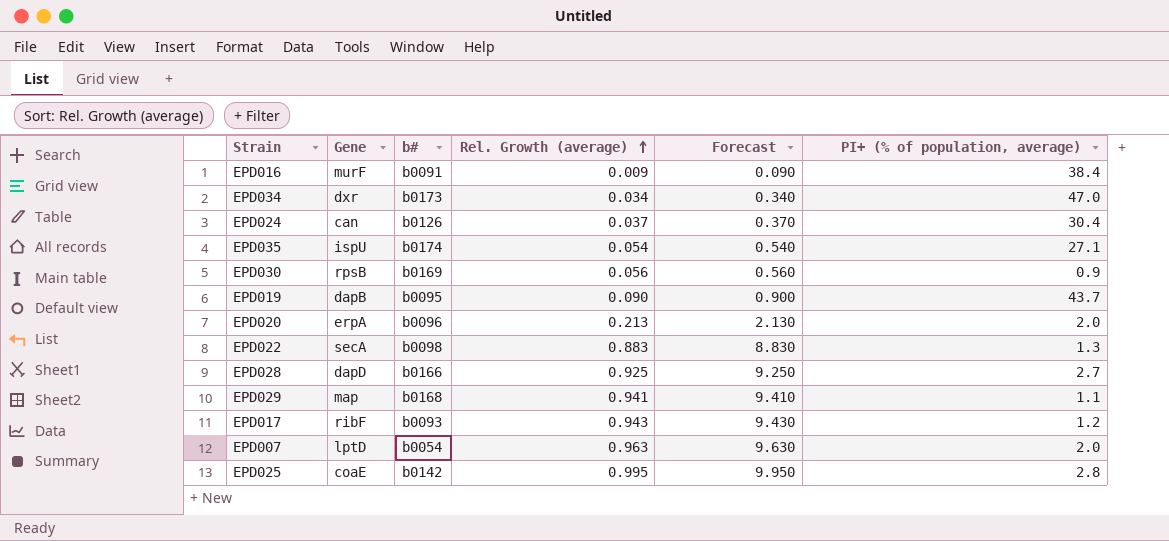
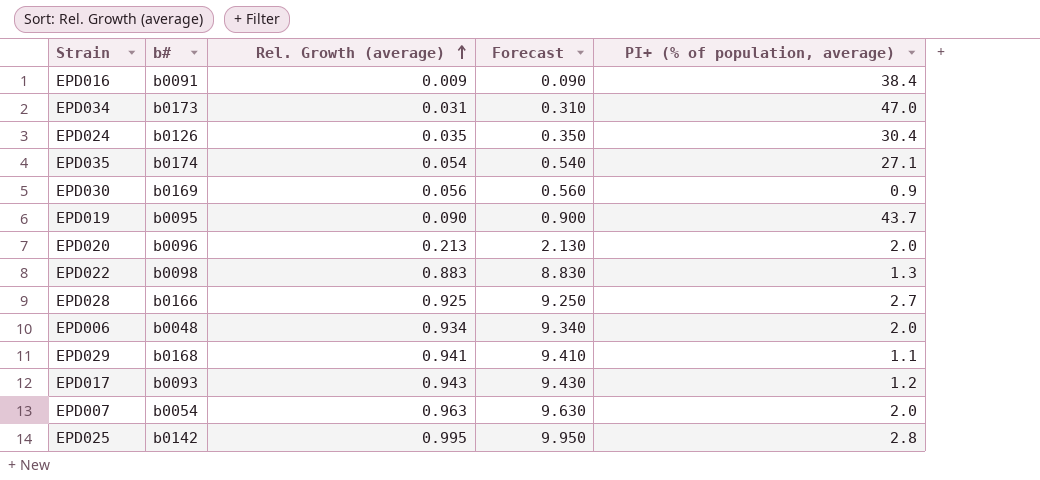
column Gene | position: 2 -> none
EPD034 | Rel. Growth (average): 0.034 -> 0.031
EPD034 | Forecast: 0.340 -> 0.310
EPD024 | Rel. Growth (average): 0.037 -> 0.035
EPD024 | Forecast: 0.370 -> 0.350
row EPD006: none -> b0048 | 0.934 | 9.340 | 2.0

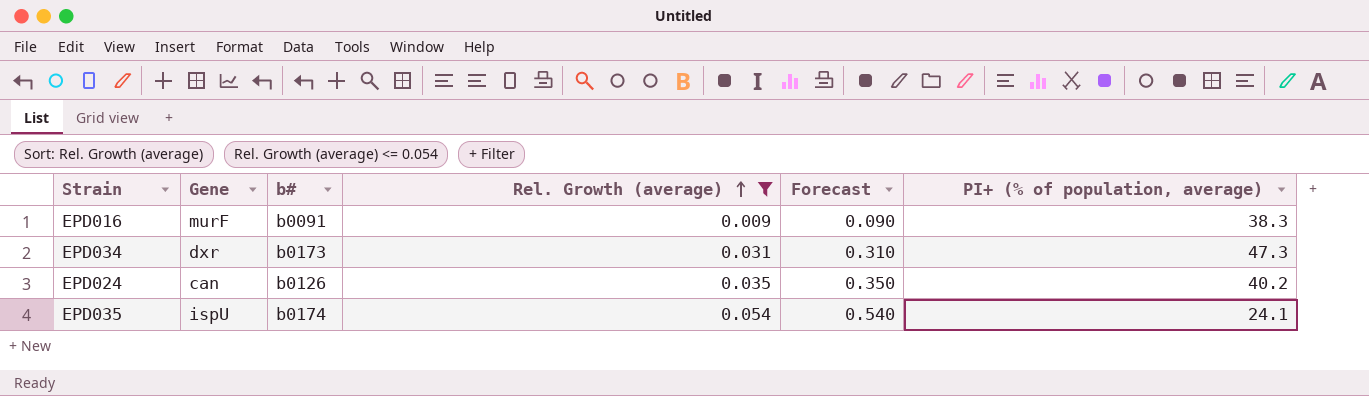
filter: none -> Rel. Growth (average) <= 0.054
column Gene | position: none -> 2
EPD016 | PI+ (% of population, average): 38.4 -> 38.3
EPD034 | PI+ (% of population, average): 47.0 -> 47.3
EPD024 | PI+ (% of population, average): 30.4 -> 40.2
EPD035 | PI+ (% of population, average): 27.1 -> 24.1

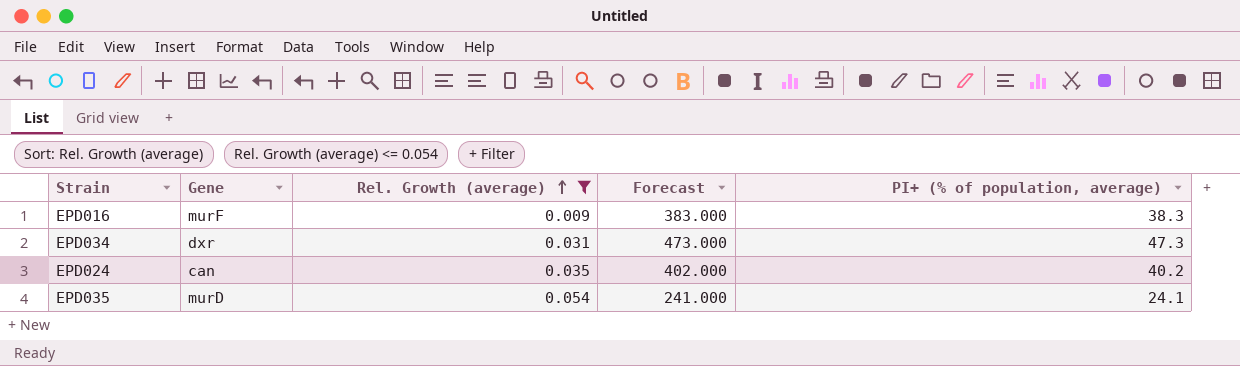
column b# | position: 3 -> none
column Forecast | formula: [Rel. Growth (average)] * 10 -> [PI+ (% of population, average)] * 10
EPD035 | Gene: ispU -> murD

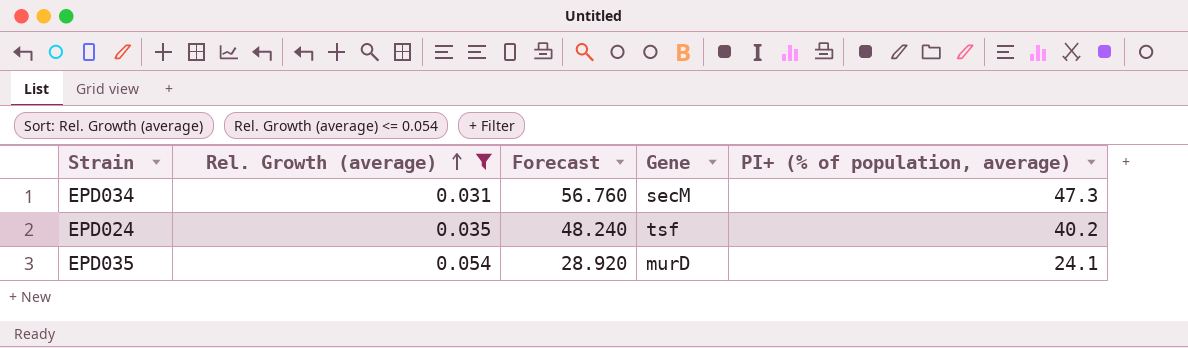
column Forecast | formula: [PI+ (% of population, average)] * 10 -> [PI+ (% of population, average)] * 1.2
column Gene | position: 2 -> 4
row EPD016: murF | 0.009 | 383.000 | 38.3 -> none
EPD034 | Gene: dxr -> secM
EPD024 | Gene: can -> tsf

